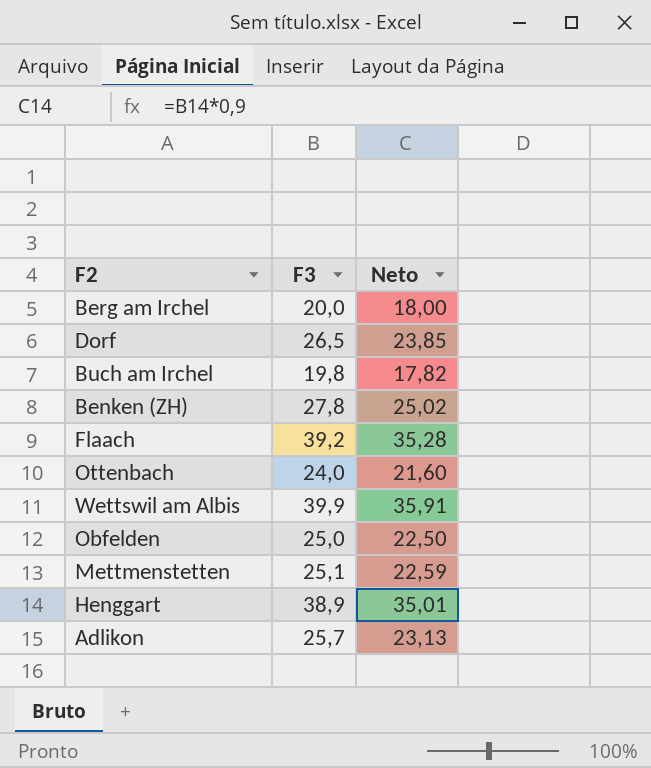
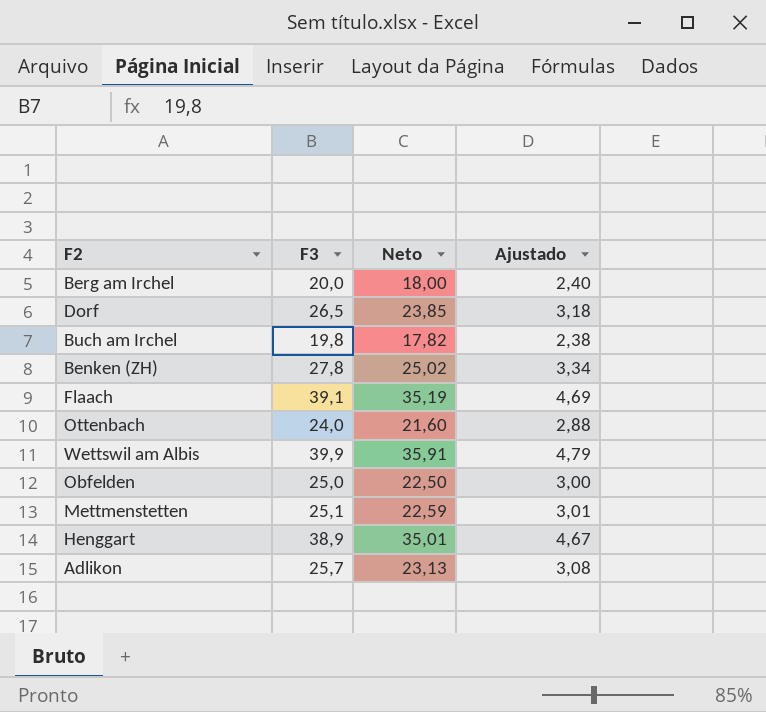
column Ajustado | formula: none -> [F3] * 0,12
Flaach | F3: 39,2 -> 39,1
Flaach | Neto: 35,28 -> 35,19

